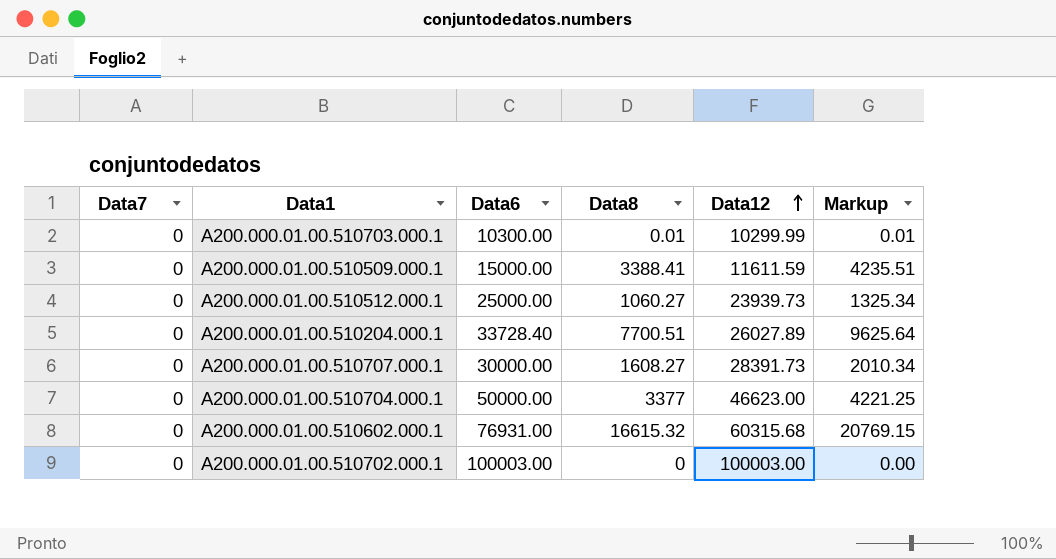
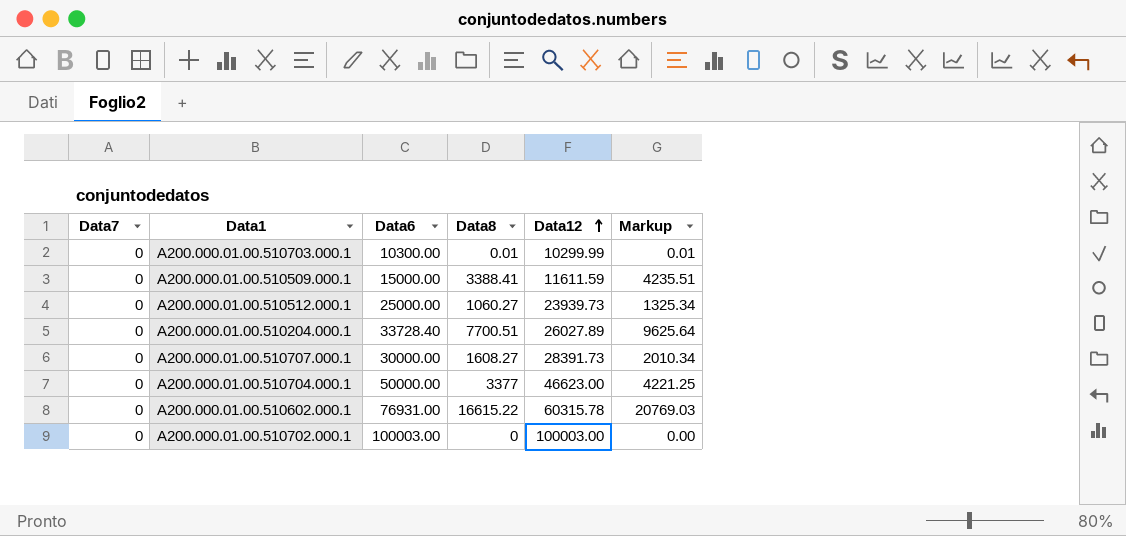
A200.000.01.00.510602.000.1 | Data8: 16615.32 -> 16615.22
A200.000.01.00.510602.000.1 | Data12: 60315.68 -> 60315.78
A200.000.01.00.510602.000.1 | Markup: 20769.15 -> 20769.03

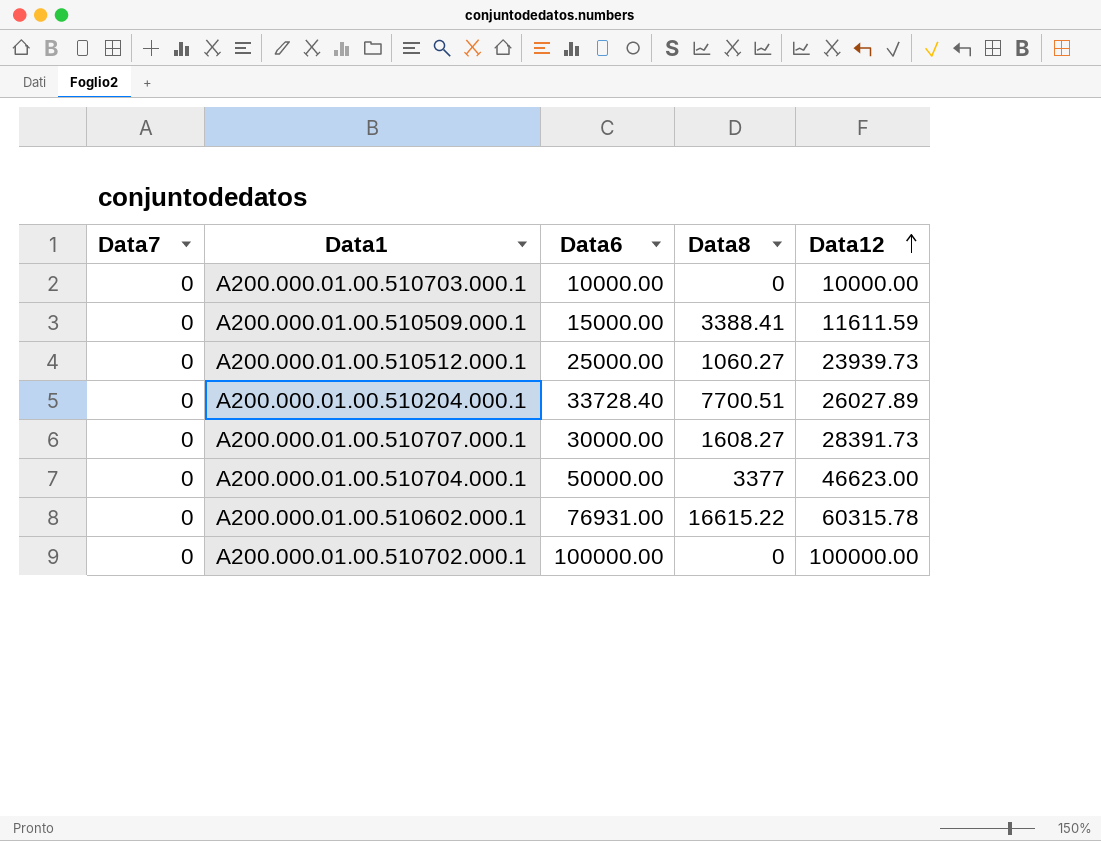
column Markup | formula: [Data8] * 1.25 -> none
A200.000.01.00.510703.000.1 | Data6: 10300.00 -> 10000.00
A200.000.01.00.510703.000.1 | Data8: 0.01 -> 0
A200.000.01.00.510703.000.1 | Data12: 10299.99 -> 10000.00
A200.000.01.00.510702.000.1 | Data6: 100003.00 -> 100000.00
A200.000.01.00.510702.000.1 | Data12: 100003.00 -> 100000.00

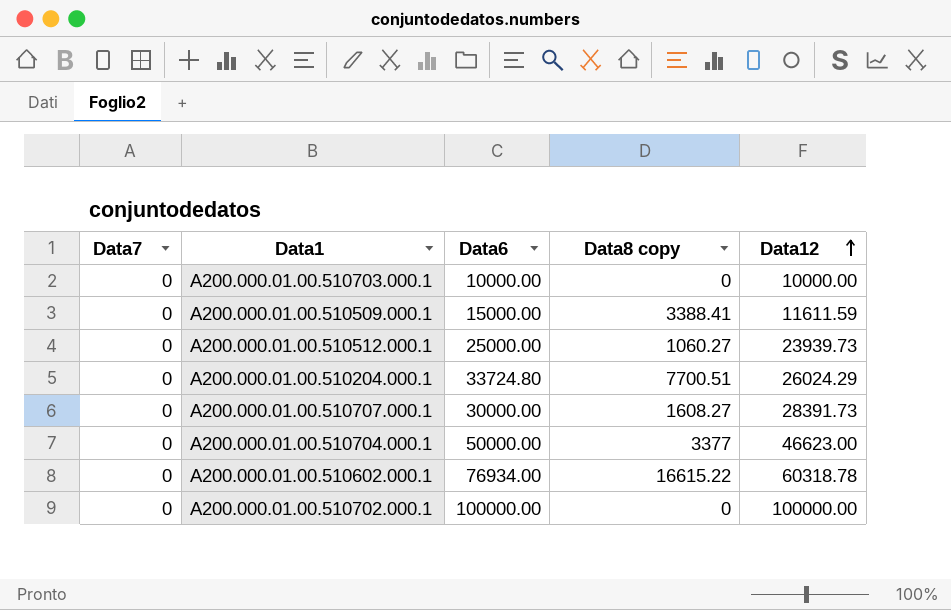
column name: Data8 -> Data8 copy
A200.000.01.00.510204.000.1 | Data6: 33728.40 -> 33724.80
A200.000.01.00.510204.000.1 | Data12: 26027.89 -> 26024.29
A200.000.01.00.510602.000.1 | Data6: 76931.00 -> 76934.00
A200.000.01.00.510602.000.1 | Data12: 60315.78 -> 60318.78

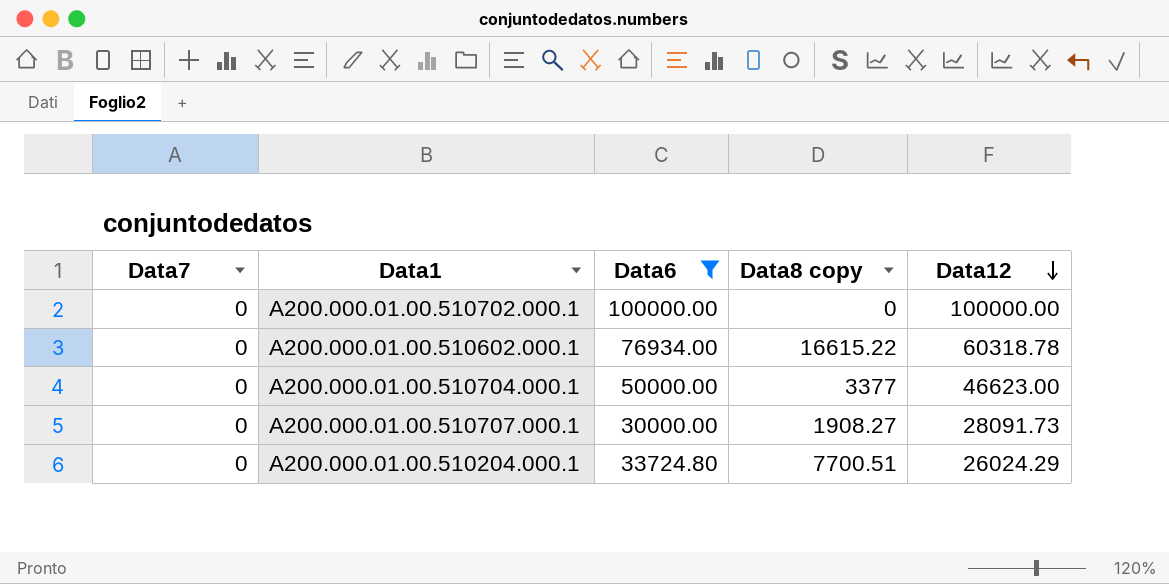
filter: none -> Data6 >= 30000.00
row order: Data12 ascending -> Data12 descending
A200.000.01.00.510707.000.1 | Data8 copy: 1608.27 -> 1908.27
A200.000.01.00.510707.000.1 | Data12: 28391.73 -> 28091.73

